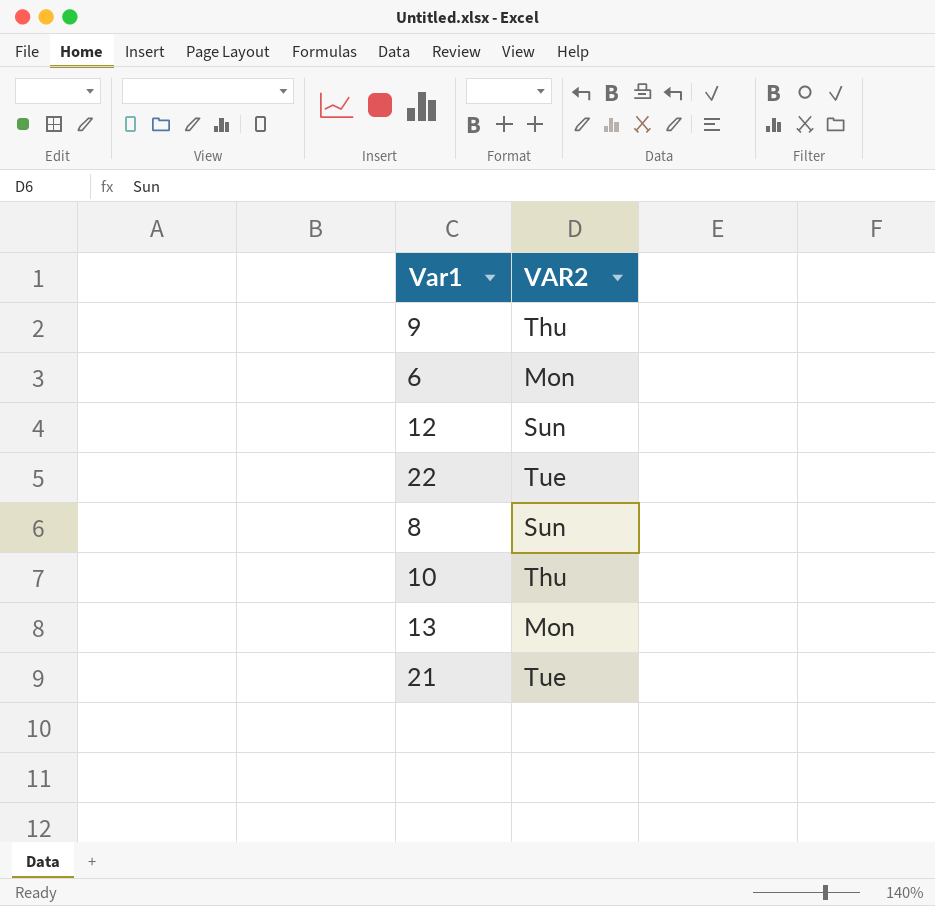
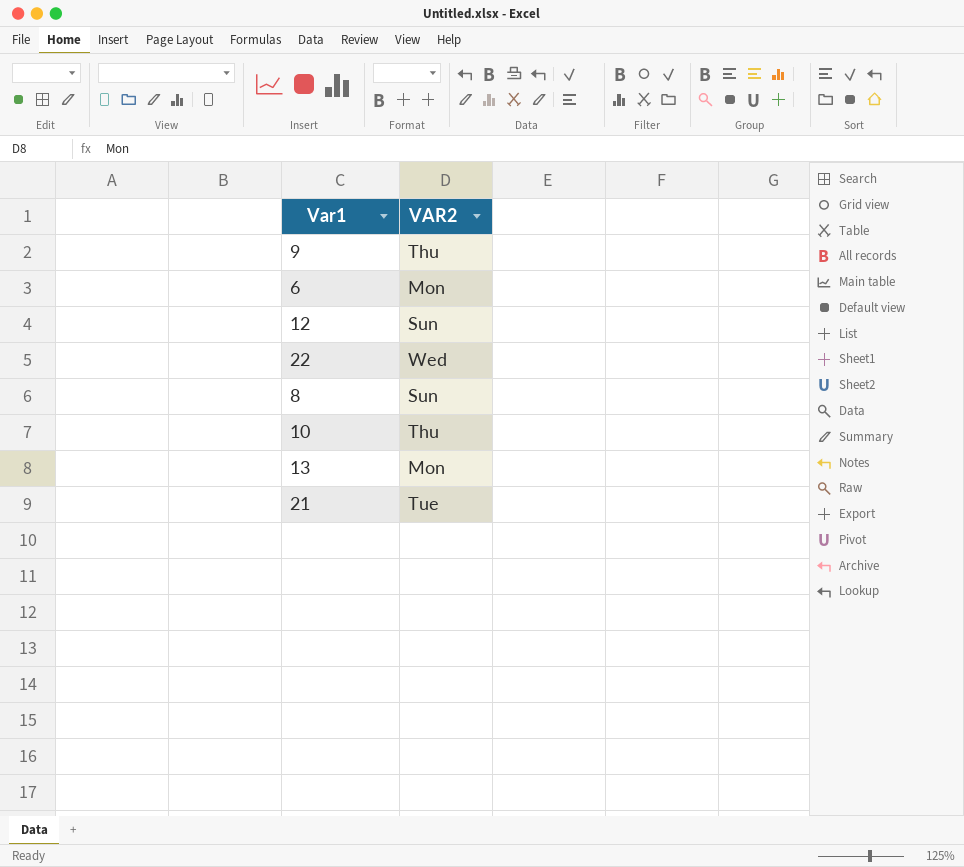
22 | VAR2: Tue -> Wed

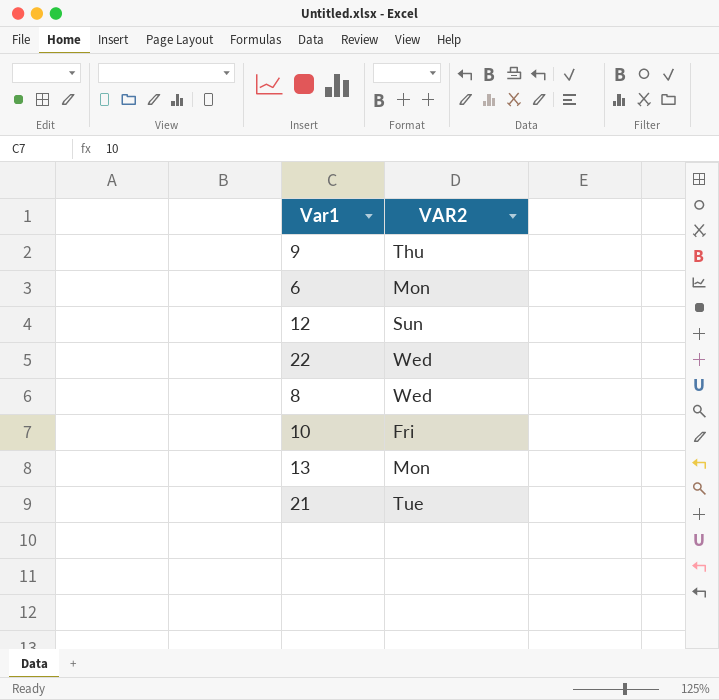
8 | VAR2: Sun -> Wed
10 | VAR2: Thu -> Fri

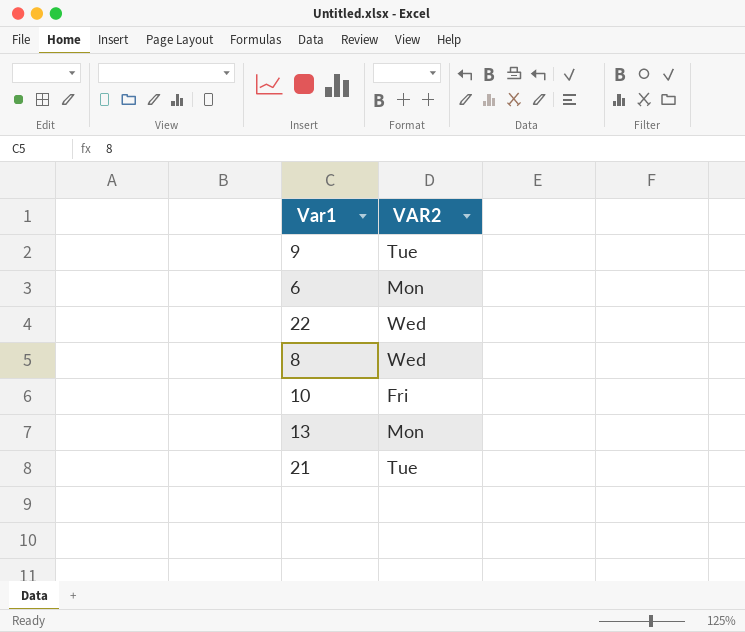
row 12: Sun -> none
9 | VAR2: Thu -> Tue

